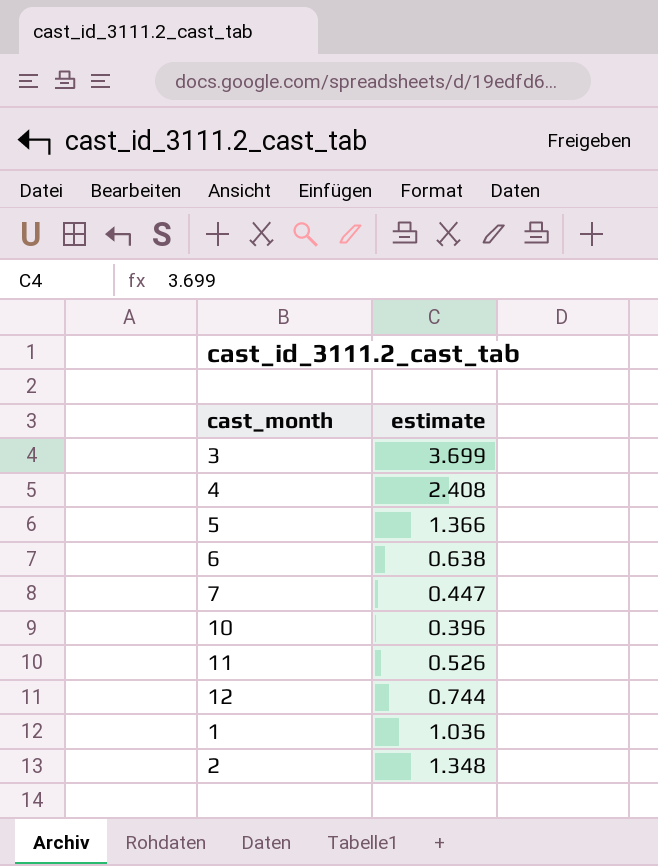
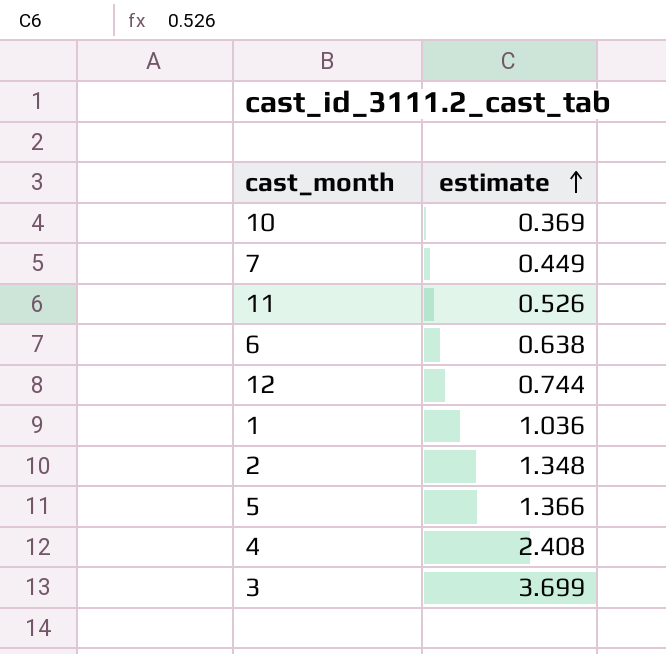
row order: none -> estimate ascending
10 | estimate: 0.396 -> 0.369
7 | estimate: 0.447 -> 0.449

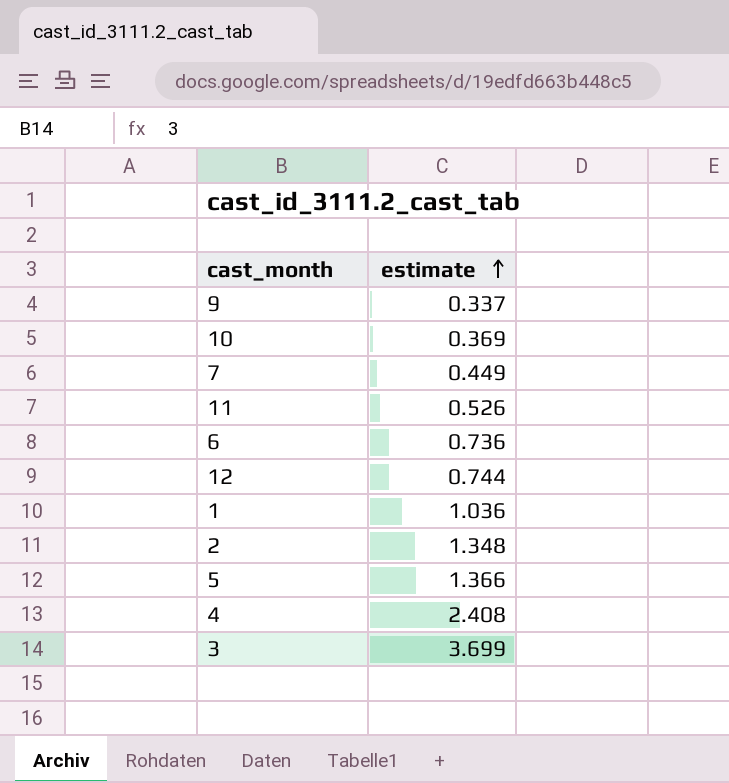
row 9: none -> 0.337
6 | estimate: 0.638 -> 0.736

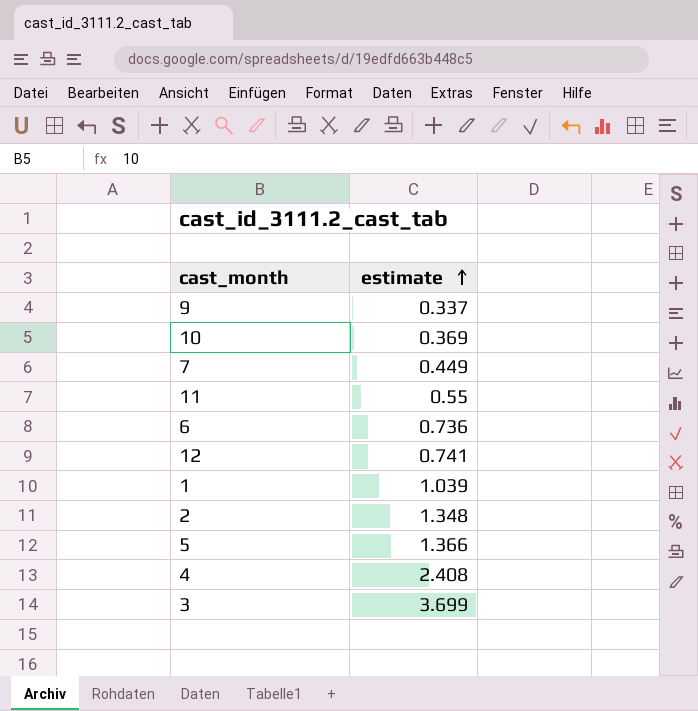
11 | estimate: 0.526 -> 0.55
12 | estimate: 0.744 -> 0.741
1 | estimate: 1.036 -> 1.039

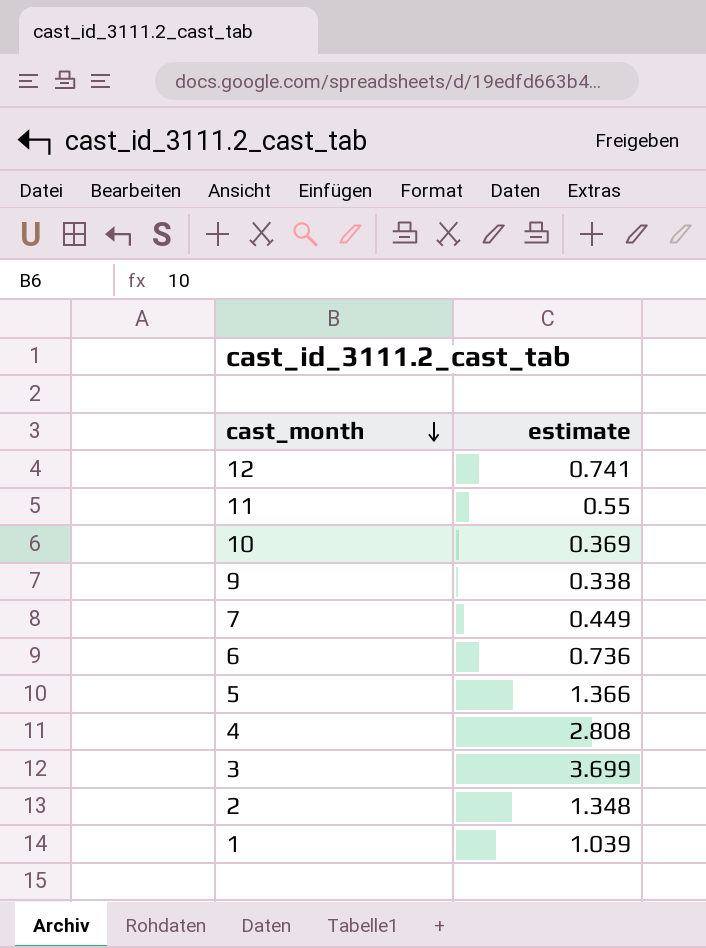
row order: estimate ascending -> cast_month descending
9 | estimate: 0.337 -> 0.338
4 | estimate: 2.408 -> 2.808

